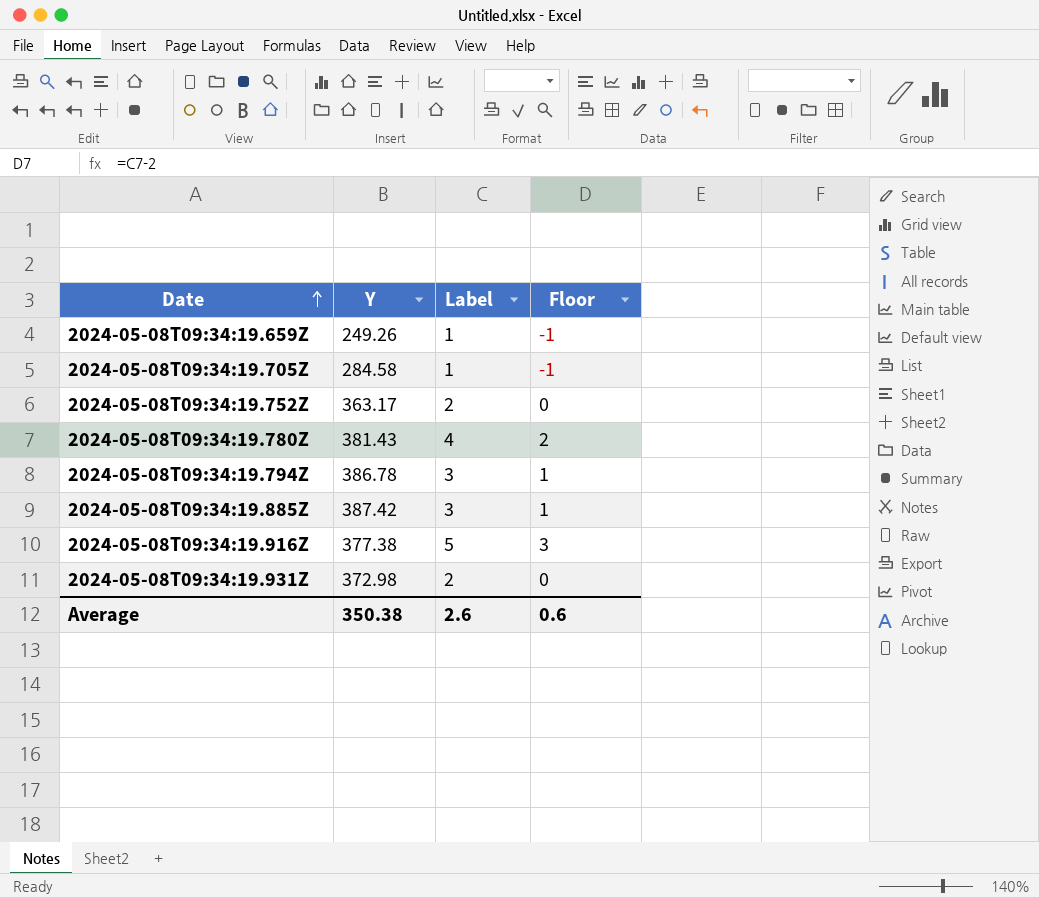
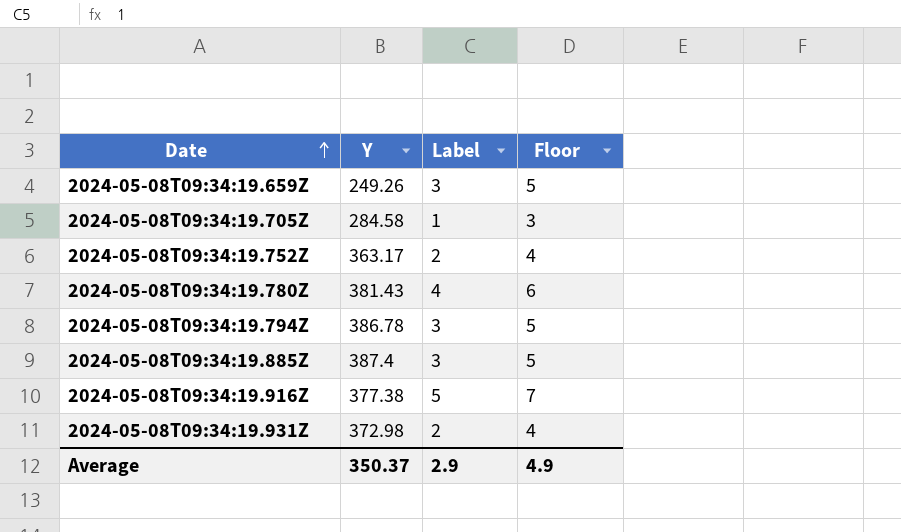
column Floor | formula: [Label] - 2 -> [Label] + 2
2024-05-08T09:34:19.659Z | Label: 1 -> 3
2024-05-08T09:34:19.885Z | Y: 387.42 -> 387.4
Average | Y: 350.38 -> 350.37
Average | Label: 2.6 -> 2.9
Average | Floor: 0.6 -> 4.9

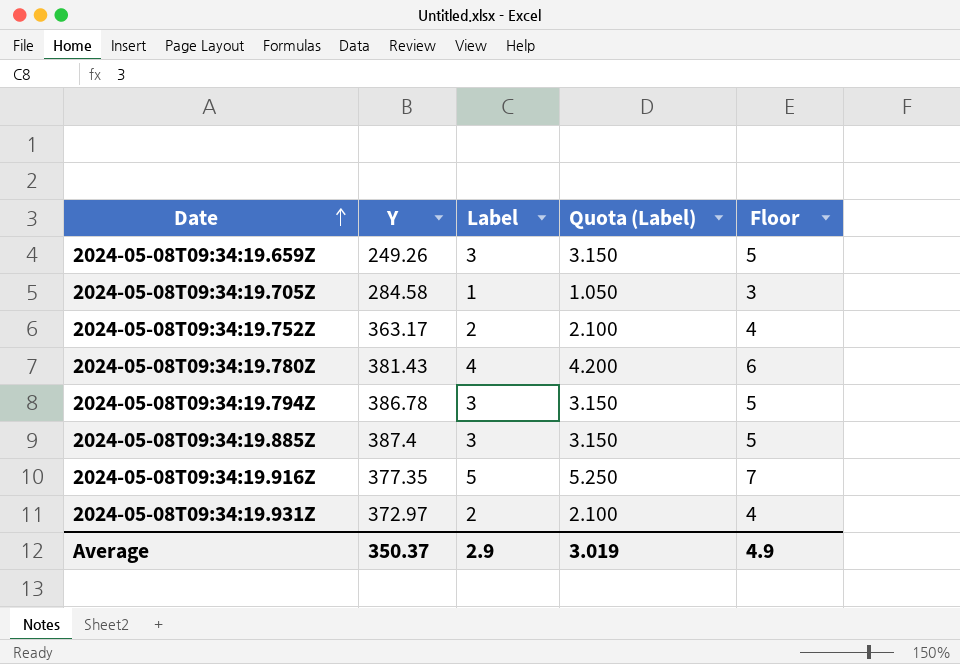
column Quota (Label) | formula: none -> [Label] * 1.05
2024-05-08T09:34:19.916Z | Y: 377.38 -> 377.35
2024-05-08T09:34:19.931Z | Y: 372.98 -> 372.97

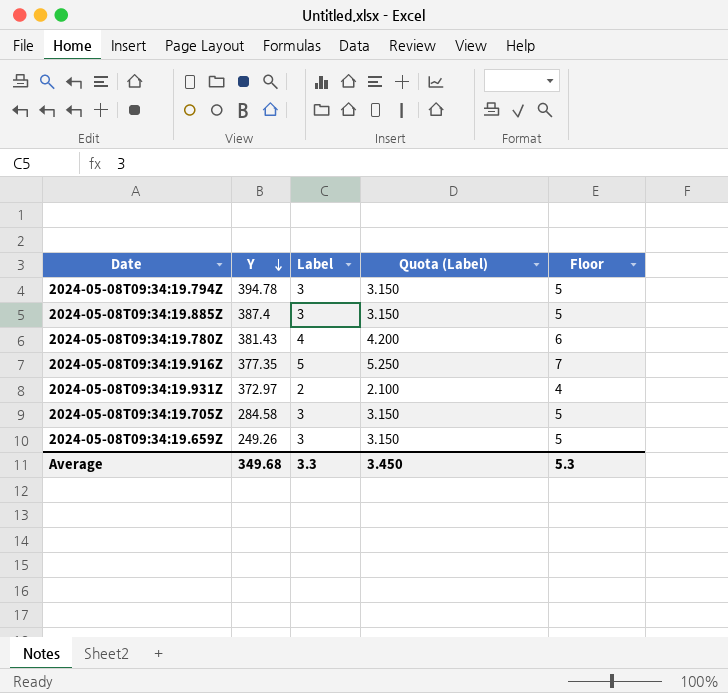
row order: Date ascending -> Y descending
row 2024-05-08T09:34:19.752Z: 363.17 | 2 | 2.100 | 4 -> none
2024-05-08T09:34:19.794Z | Y: 386.78 -> 394.78
2024-05-08T09:34:19.705Z | Label: 1 -> 3
2024-05-08T09:34:19.705Z | Quota (Label): 1.050 -> 3.150
2024-05-08T09:34:19.705Z | Floor: 3 -> 5
Average | Y: 350.37 -> 349.68
Average | Label: 2.9 -> 3.3
Average | Quota (Label): 3.019 -> 3.450
Average | Floor: 4.9 -> 5.3

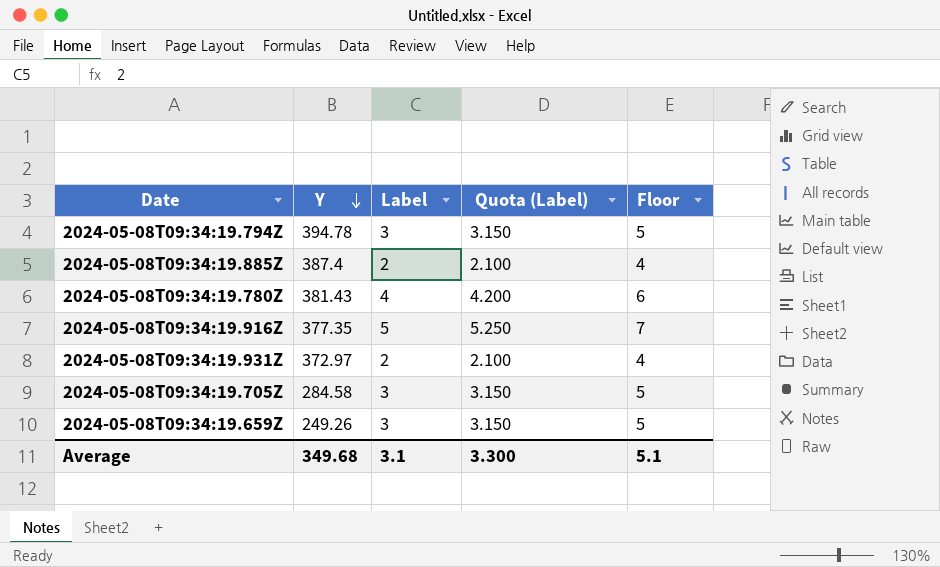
2024-05-08T09:34:19.885Z | Label: 3 -> 2
2024-05-08T09:34:19.885Z | Quota (Label): 3.150 -> 2.100
2024-05-08T09:34:19.885Z | Floor: 5 -> 4
Average | Label: 3.3 -> 3.1
Average | Quota (Label): 3.450 -> 3.300
Average | Floor: 5.3 -> 5.1

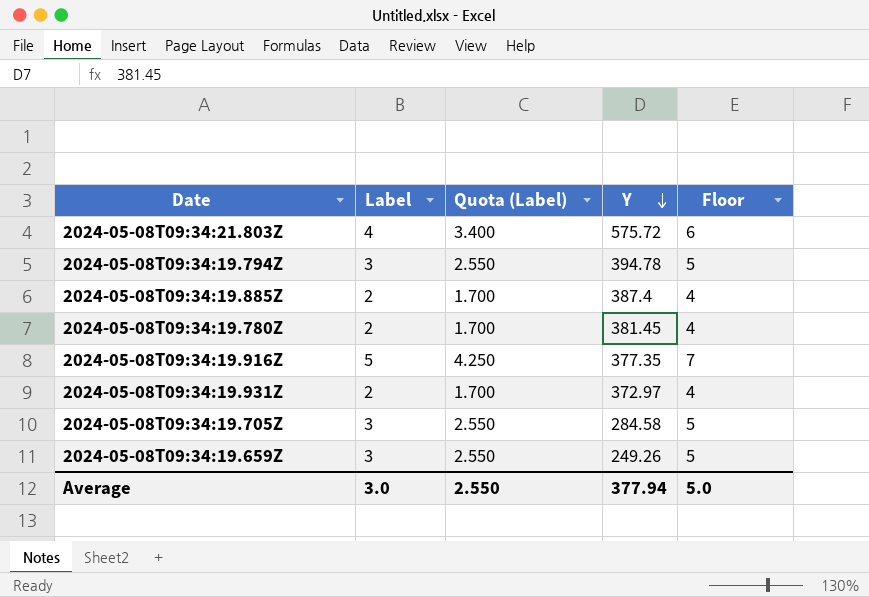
column Quota (Label) | formula: [Label] * 1.05 -> [Label] * 0.85
column Y | position: 2 -> 4
row 2024-05-08T09:34:21.803Z: none -> 4 | 3.400 | 575.72 | 6
2024-05-08T09:34:19.780Z | Label: 4 -> 2
2024-05-08T09:34:19.780Z | Y: 381.43 -> 381.45
2024-05-08T09:34:19.780Z | Floor: 6 -> 4
Average | Label: 3.1 -> 3.0
Average | Quota (Label): 3.300 -> 2.550
Average | Y: 349.68 -> 377.94
Average | Floor: 5.1 -> 5.0

